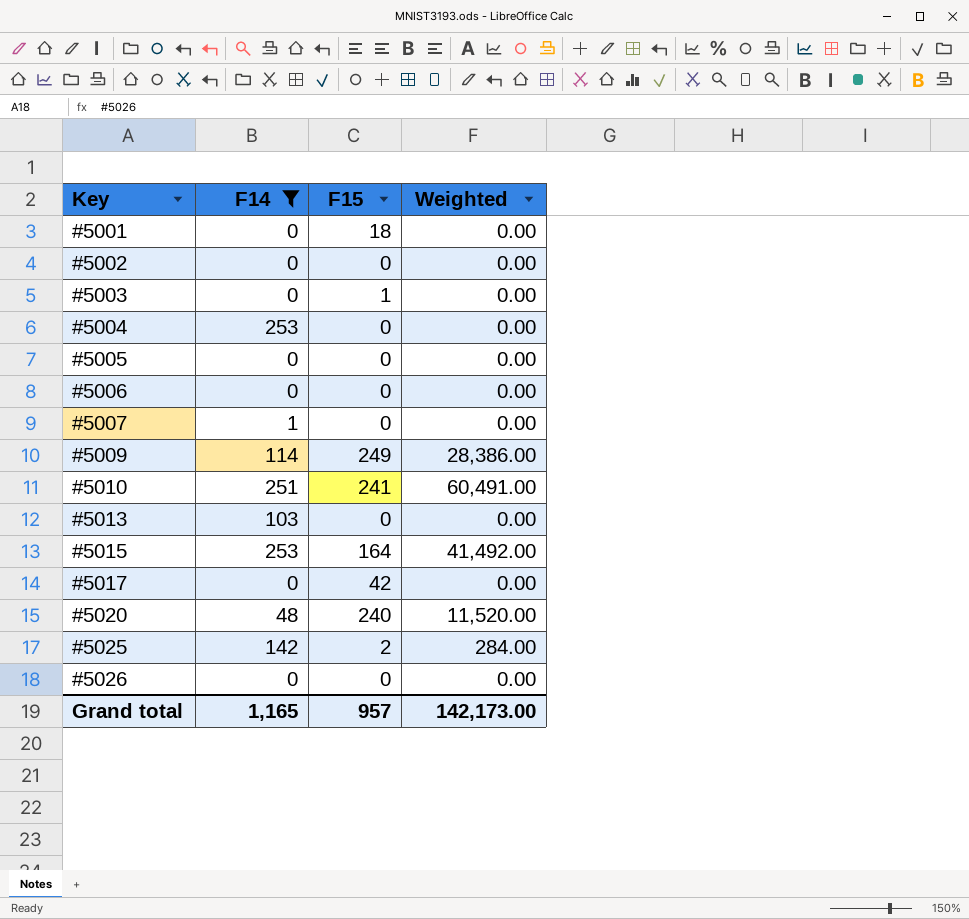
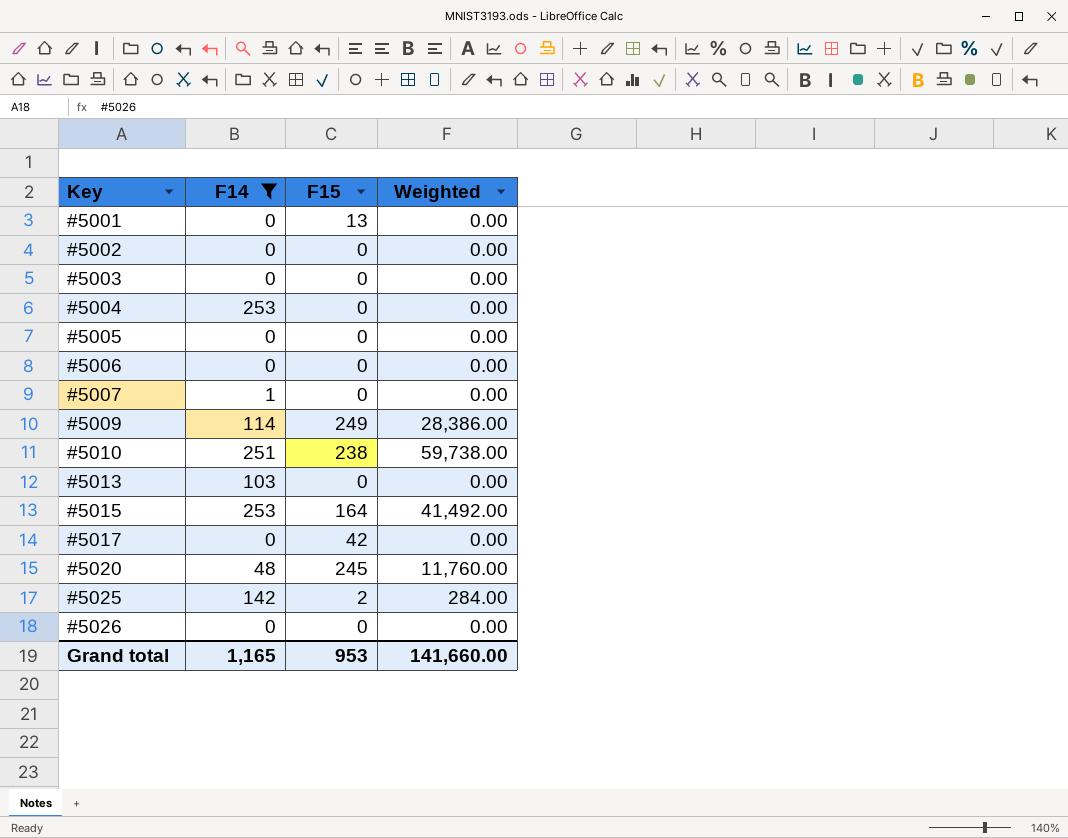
#5001 | F15: 18 -> 13
#5003 | F15: 1 -> 0
#5010 | F15: 241 -> 238
#5010 | Weighted: 60,491.00 -> 59,738.00
#5020 | F15: 240 -> 245
#5020 | Weighted: 11,520.00 -> 11,760.00
Grand total | F15: 957 -> 953
Grand total | Weighted: 142,173.00 -> 141,660.00

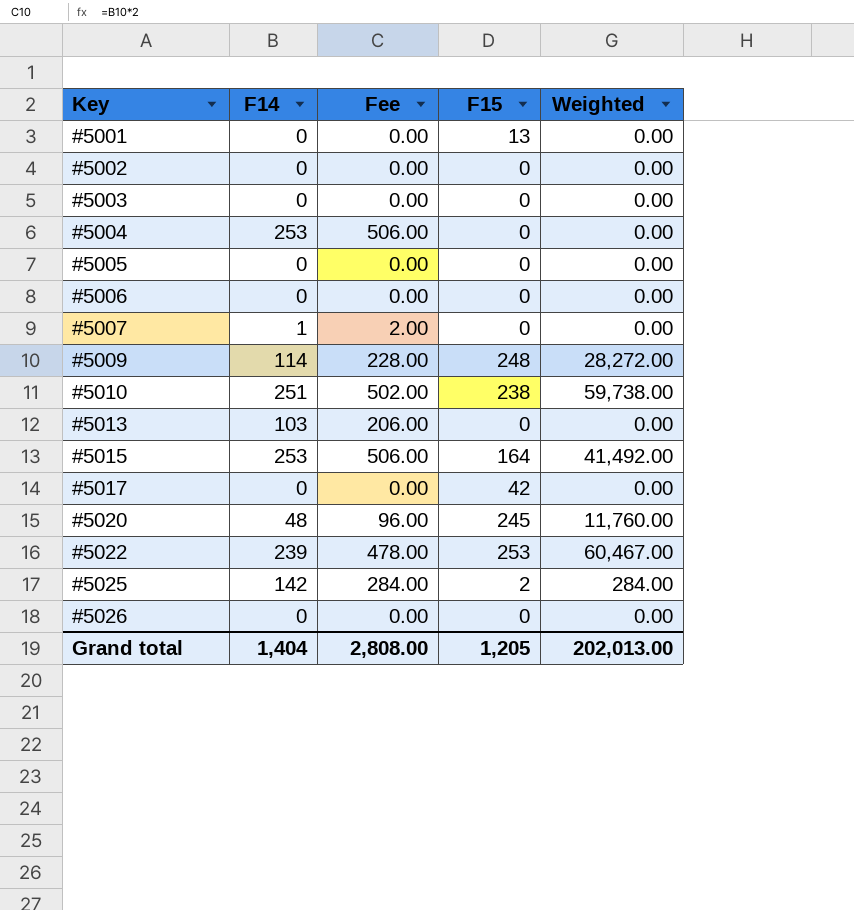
filter: F14 != 239 -> none
column Fee | formula: none -> [F14] * 2
#5009 | F15: 249 -> 248
#5009 | Weighted: 28,386.00 -> 28,272.00
Grand total | F14: 1,165 -> 1,404
Grand total | F15: 953 -> 1,205
Grand total | Weighted: 141,660.00 -> 202,013.00

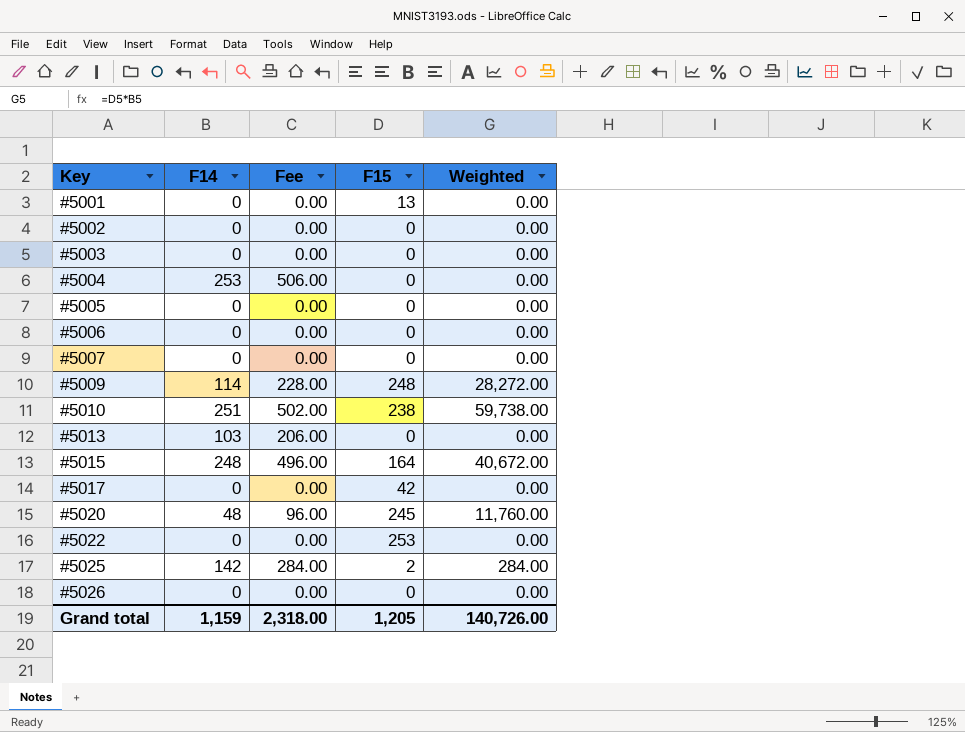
#5007 | F14: 1 -> 0
#5007 | Fee: 2.00 -> 0.00
#5015 | F14: 253 -> 248
#5015 | Fee: 506.00 -> 496.00
#5015 | Weighted: 41,492.00 -> 40,672.00
#5022 | F14: 239 -> 0
#5022 | Fee: 478.00 -> 0.00
#5022 | Weighted: 60,467.00 -> 0.00
Grand total | F14: 1,404 -> 1,159
Grand total | Fee: 2,808.00 -> 2,318.00
Grand total | Weighted: 202,013.00 -> 140,726.00

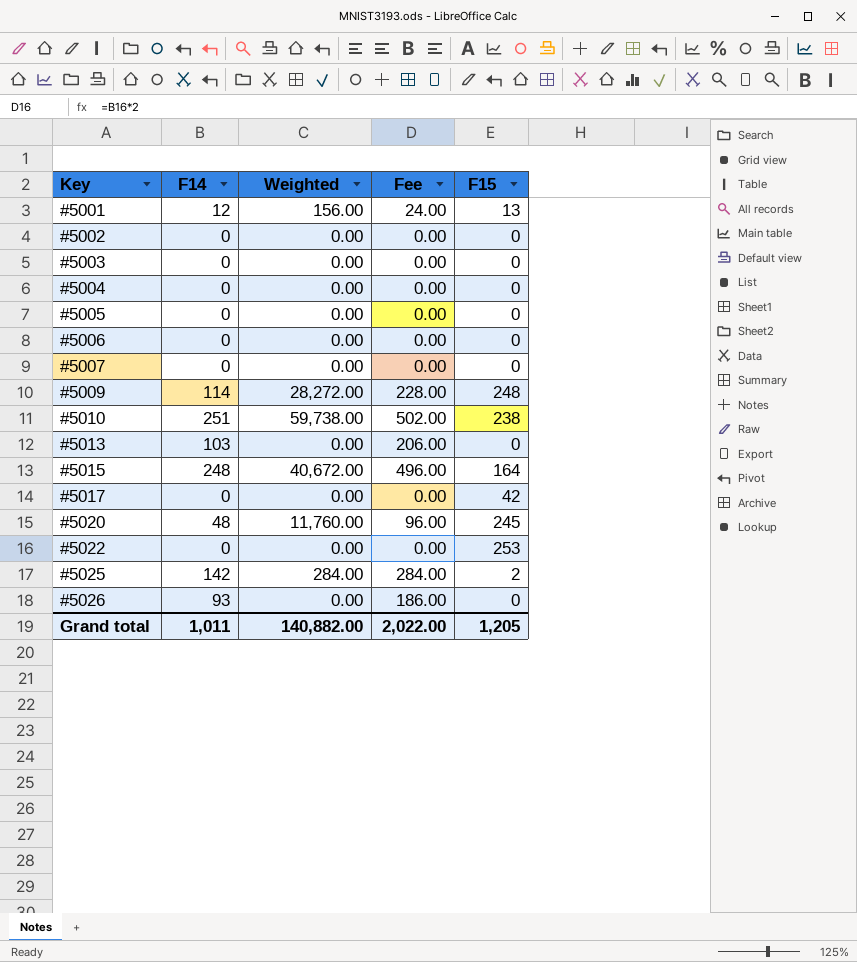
column Weighted | position: 5 -> 3
#5001 | F14: 0 -> 12
#5001 | Weighted: 0.00 -> 156.00
#5001 | Fee: 0.00 -> 24.00
#5004 | F14: 253 -> 0
#5004 | Fee: 506.00 -> 0.00
#5026 | F14: 0 -> 93
#5026 | Fee: 0.00 -> 186.00
Grand total | F14: 1,159 -> 1,011
Grand total | Weighted: 140,726.00 -> 140,882.00
Grand total | Fee: 2,318.00 -> 2,022.00

